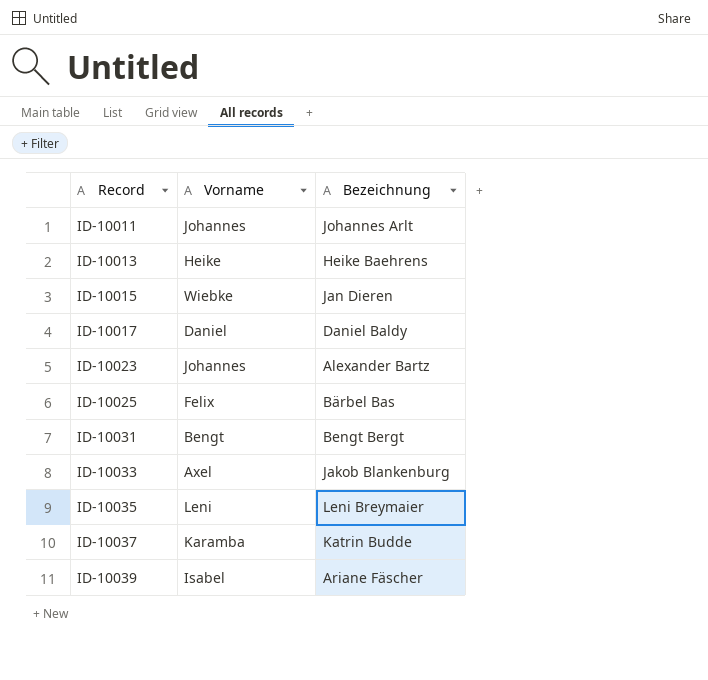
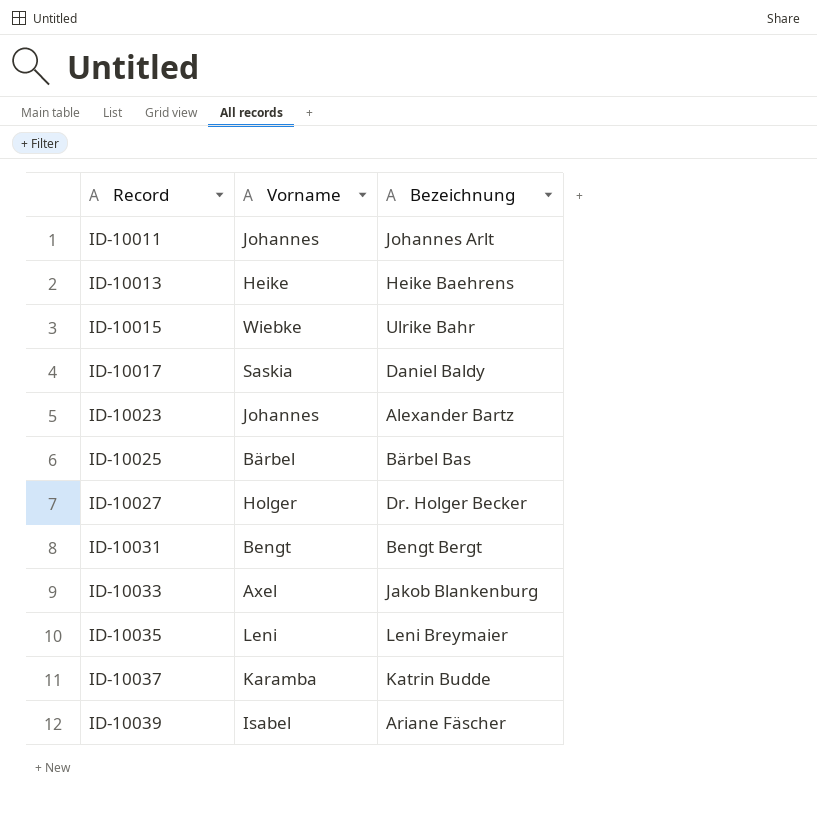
ID-10015 | Bezeichnung: Jan Dieren -> Ulrike Bahr
ID-10017 | Vorname: Daniel -> Saskia
ID-10025 | Vorname: Felix -> Bärbel
row ID-10027: none -> Holger | Dr. Holger Becker

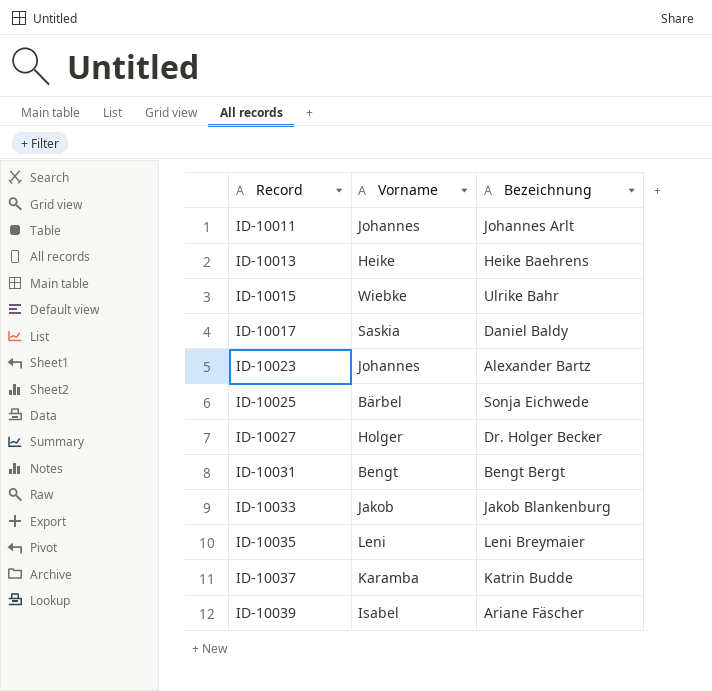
ID-10025 | Bezeichnung: Bärbel Bas -> Sonja Eichwede
ID-10033 | Vorname: Axel -> Jakob

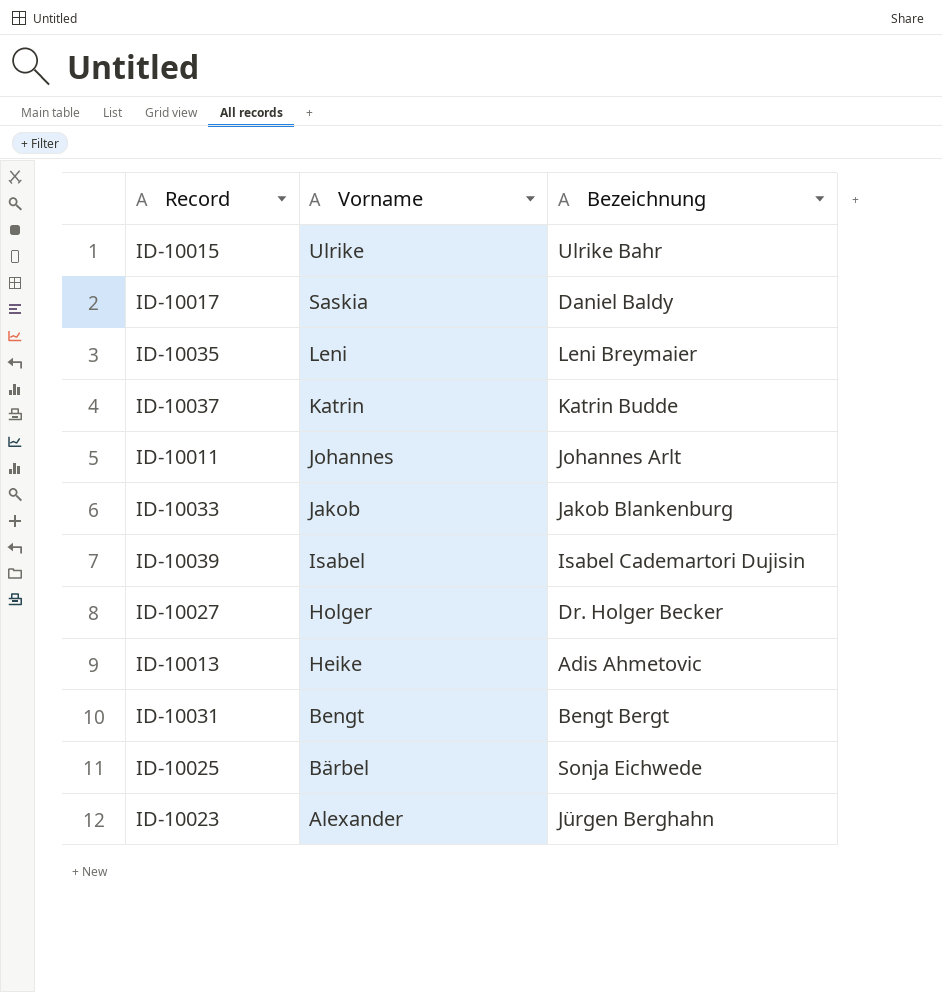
row order: Record ascending -> Vorname descending
ID-10015 | Vorname: Wiebke -> Ulrike
ID-10037 | Vorname: Karamba -> Katrin
ID-10039 | Bezeichnung: Ariane Fäscher -> Isabel Cademartori Dujisin
ID-10013 | Bezeichnung: Heike Baehrens -> Adis Ahmetovic
ID-10023 | Vorname: Johannes -> Alexander
ID-10023 | Bezeichnung: Alexander Bartz -> Jürgen Berghahn

